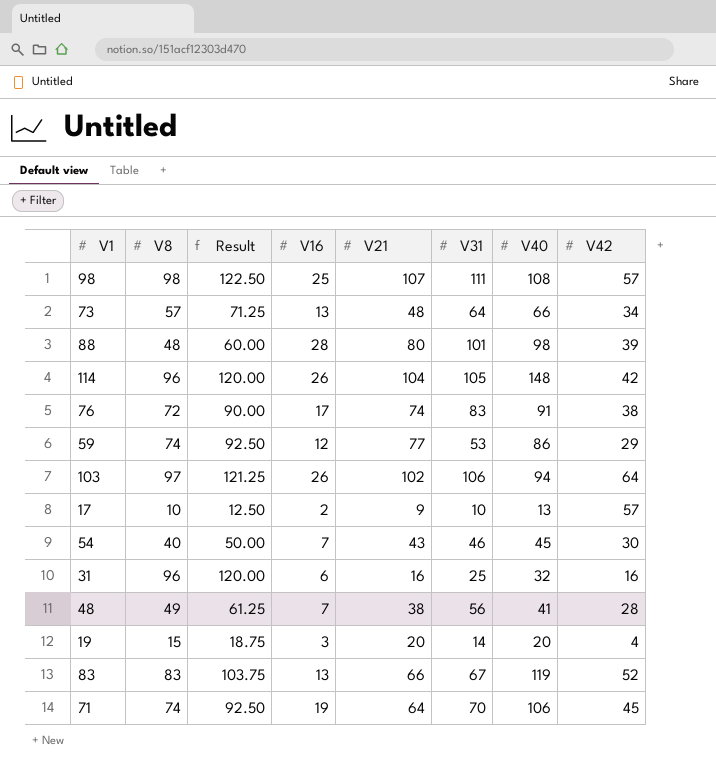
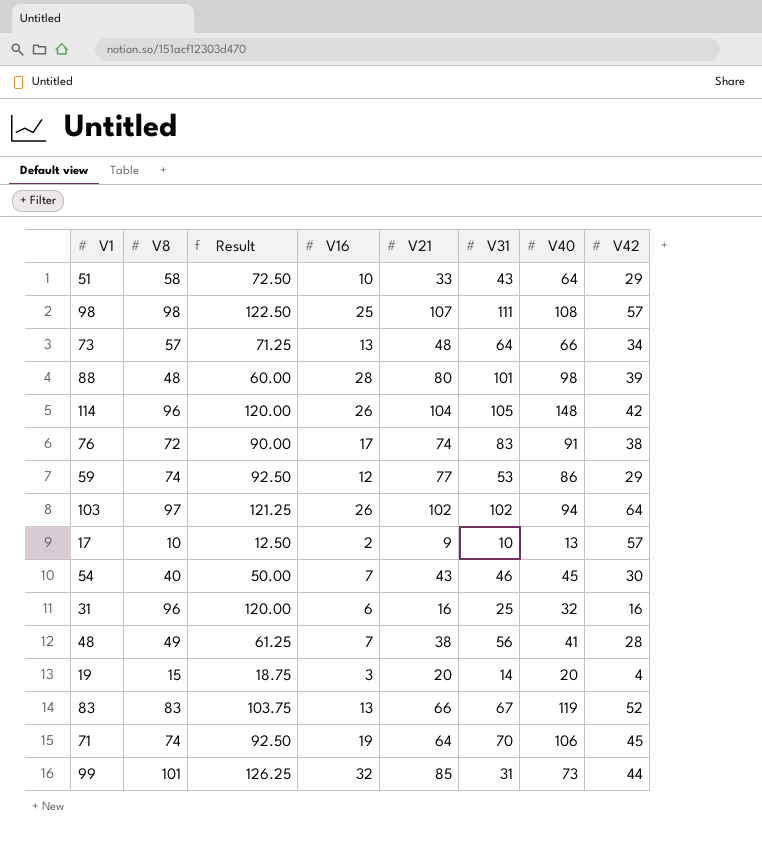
row 51: none -> 58 | 72.50 | 10 | 33 | 43 | 64 | 29
103 | V31: 106 -> 102
row 99: none -> 101 | 126.25 | 32 | 85 | 31 | 73 | 44

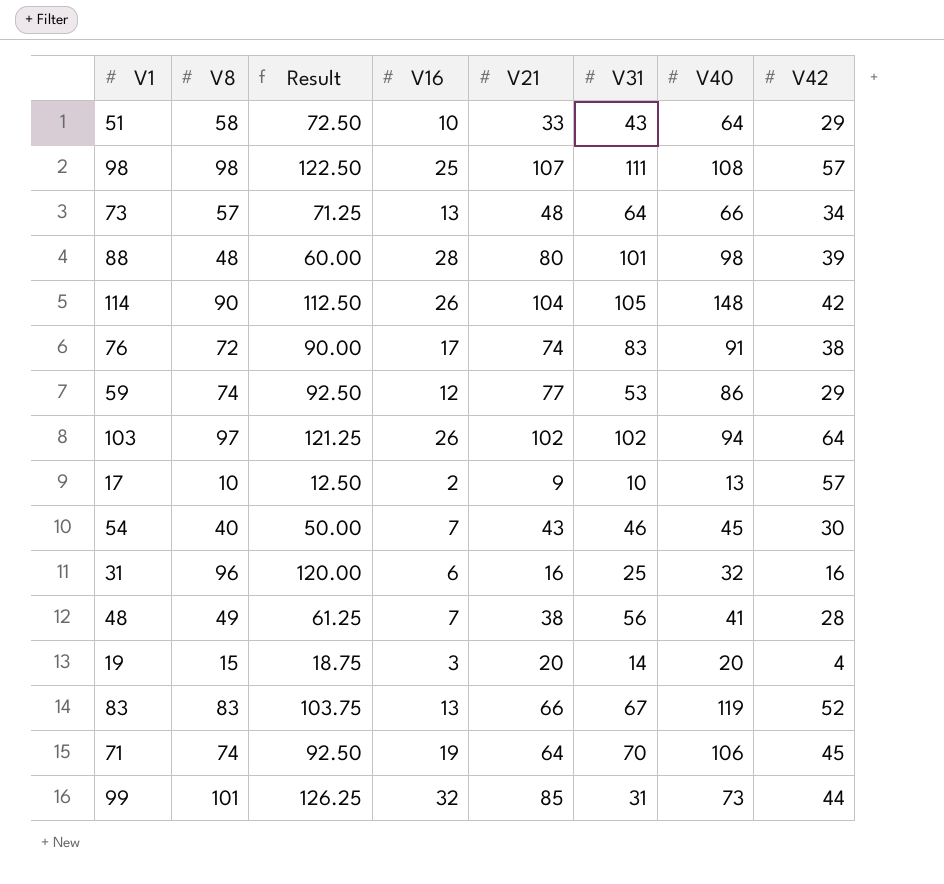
114 | V8: 96 -> 90
114 | Result: 120.00 -> 112.50

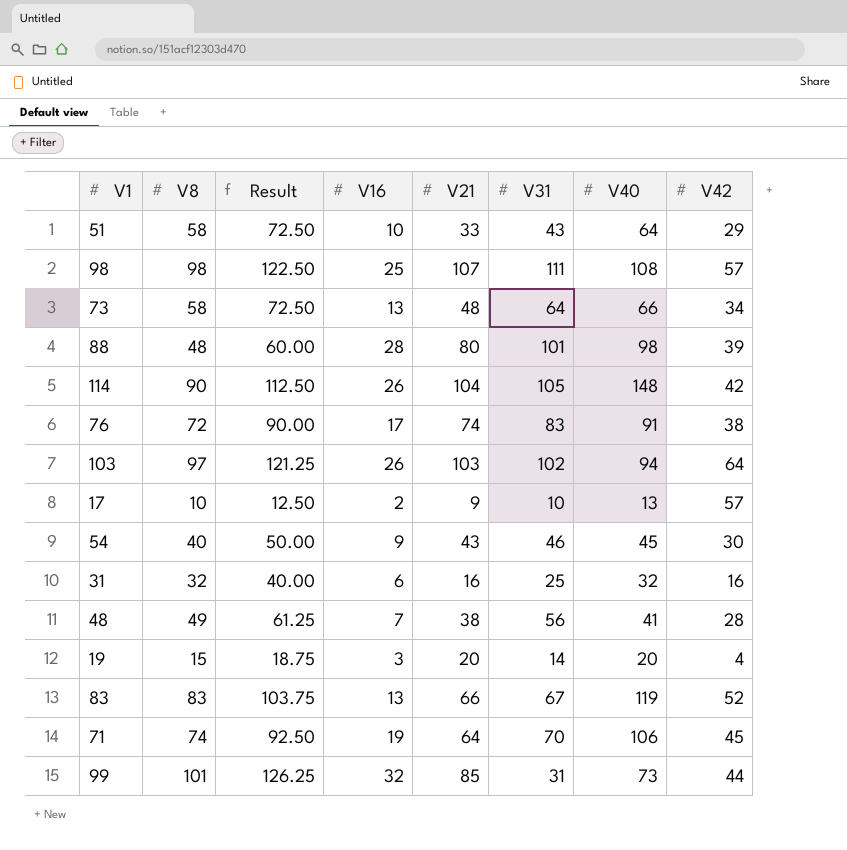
row 59: 74 | 92.50 | 12 | 77 | 53 | 86 | 29 -> none
73 | V8: 57 -> 58
73 | Result: 71.25 -> 72.50
103 | V21: 102 -> 103
54 | V16: 7 -> 9
31 | V8: 96 -> 32
31 | Result: 120.00 -> 40.00

